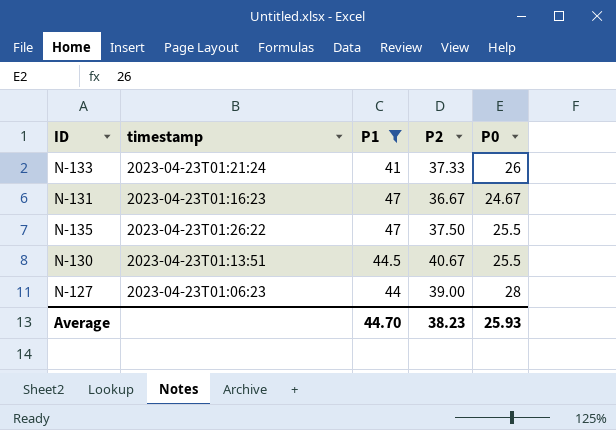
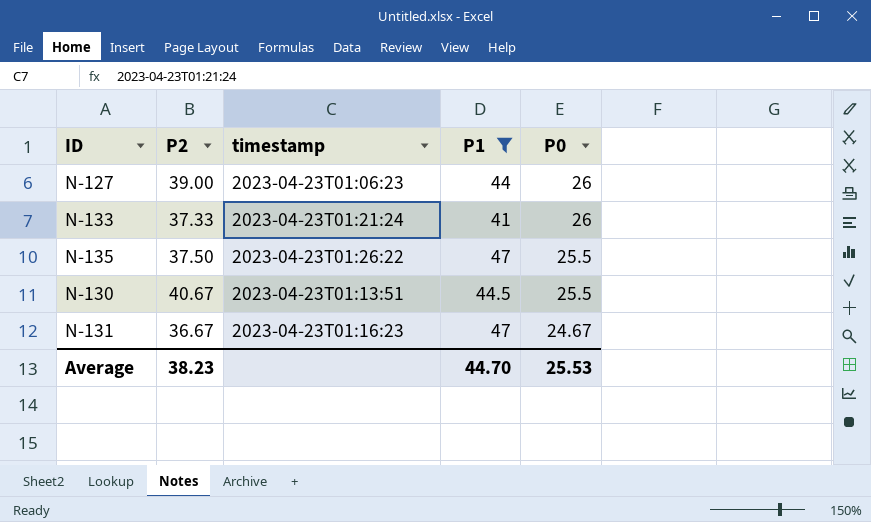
row order: none -> P0 descending
column P2 | position: 4 -> 2
N-127 | P0: 28 -> 26
Average | P0: 25.93 -> 25.53

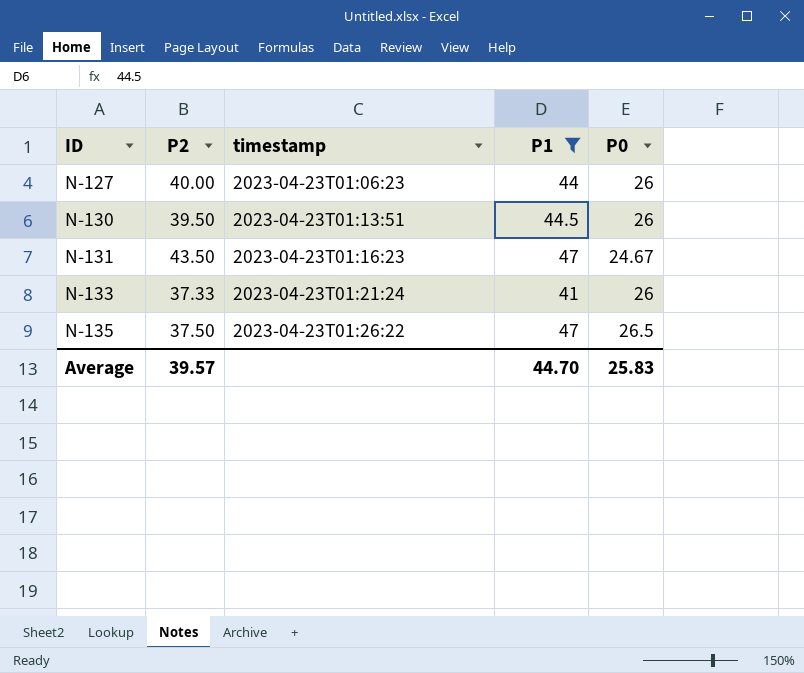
row order: P0 descending -> ID ascending
N-127 | P2: 39.00 -> 40.00
N-130 | P2: 40.67 -> 39.50
N-130 | P0: 25.5 -> 26
N-131 | P2: 36.67 -> 43.50
N-135 | P0: 25.5 -> 26.5
Average | P2: 38.23 -> 39.57
Average | P0: 25.53 -> 25.83

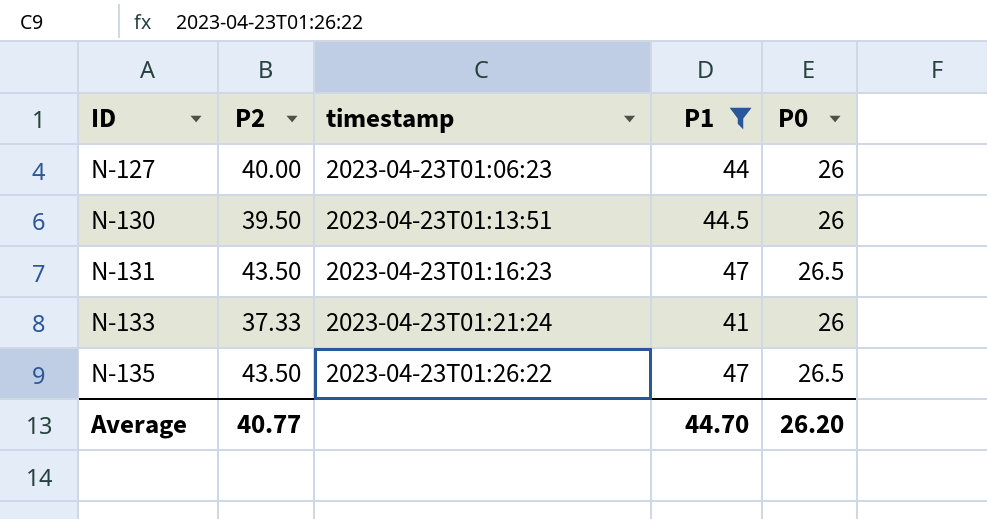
N-131 | P0: 24.67 -> 26.5
N-135 | P2: 37.50 -> 43.50
Average | P2: 39.57 -> 40.77
Average | P0: 25.83 -> 26.20

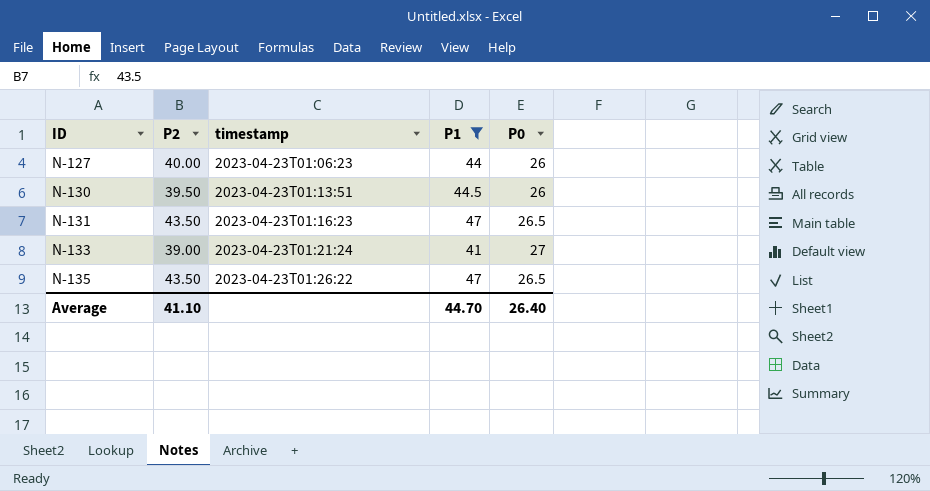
N-133 | P2: 37.33 -> 39.00
N-133 | P0: 26 -> 27
Average | P2: 40.77 -> 41.10
Average | P0: 26.20 -> 26.40

